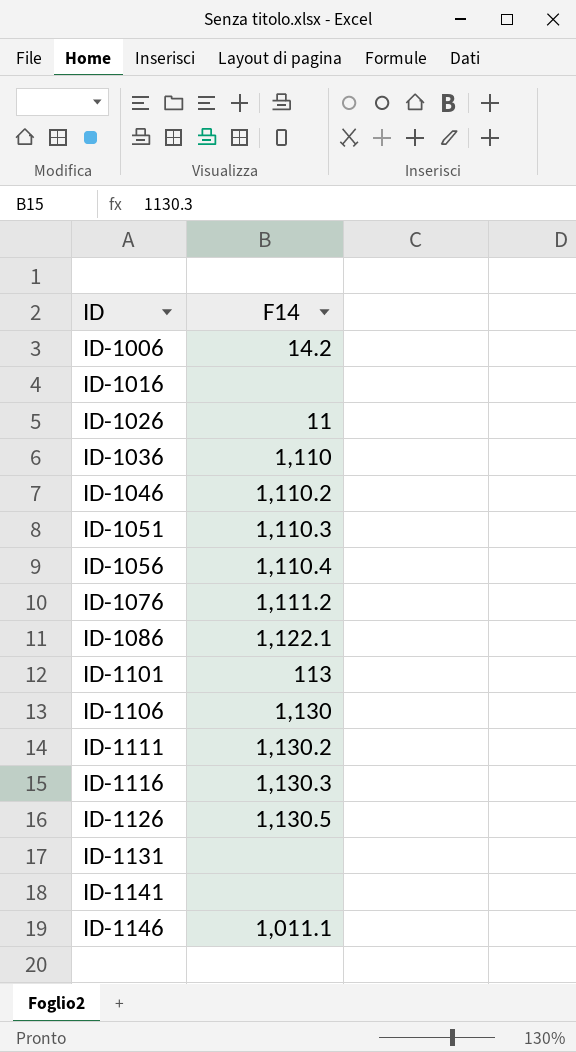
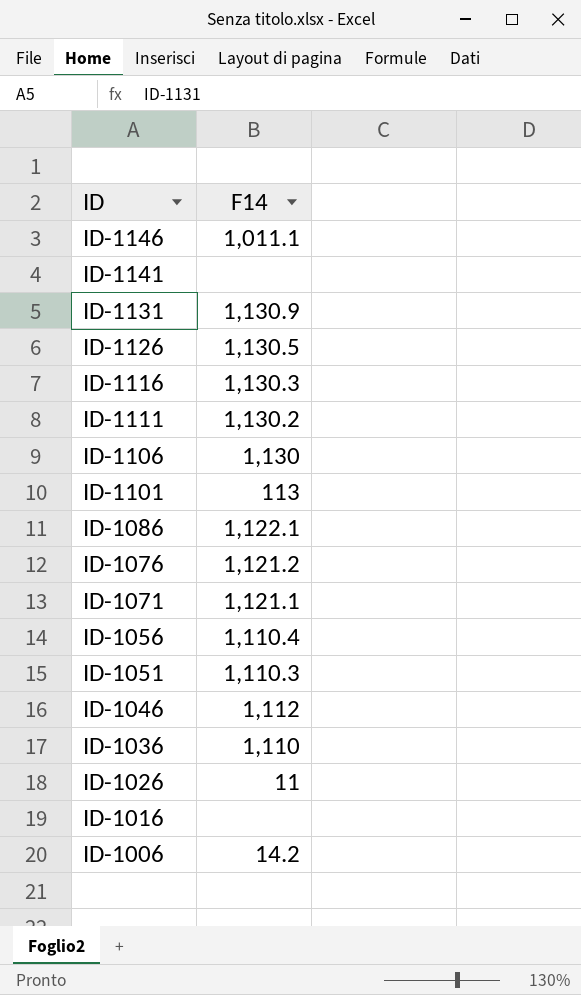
row order: ID ascending -> ID descending
ID-1131 | F14: none -> 1,130.9
ID-1076 | F14: 1,111.2 -> 1,121.2
row ID-1071: none -> 1,121.1
ID-1046 | F14: 1,110.2 -> 1,112

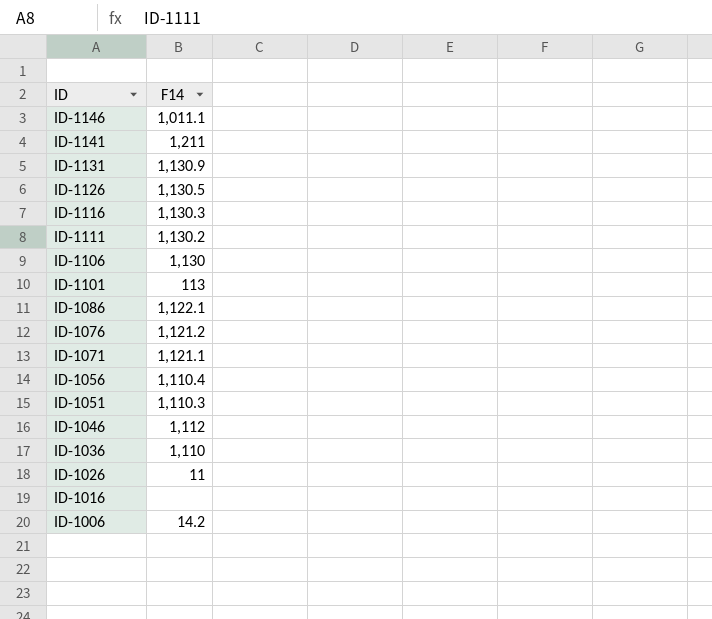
ID-1141 | F14: none -> 1,211

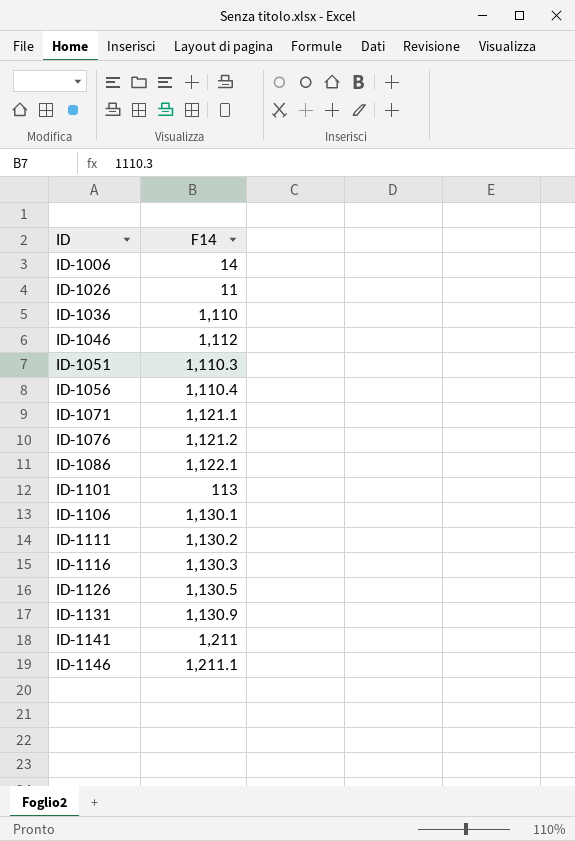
row order: ID descending -> ID ascending
row ID-1016: none -> none
ID-1006 | F14: 14.2 -> 14
ID-1106 | F14: 1,130 -> 1,130.1
ID-1146 | F14: 1,011.1 -> 1,211.1

